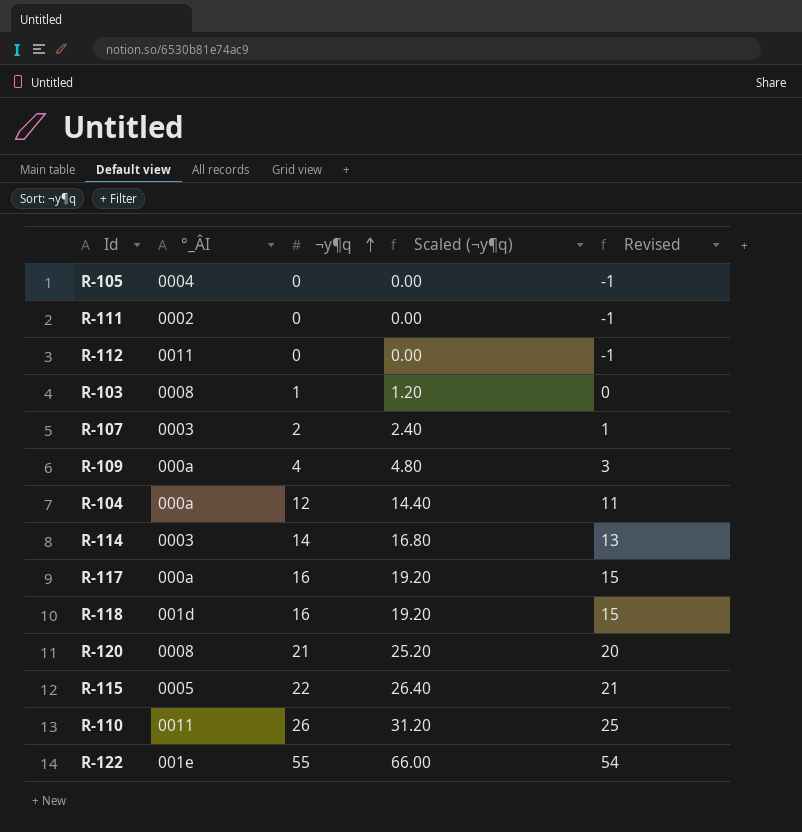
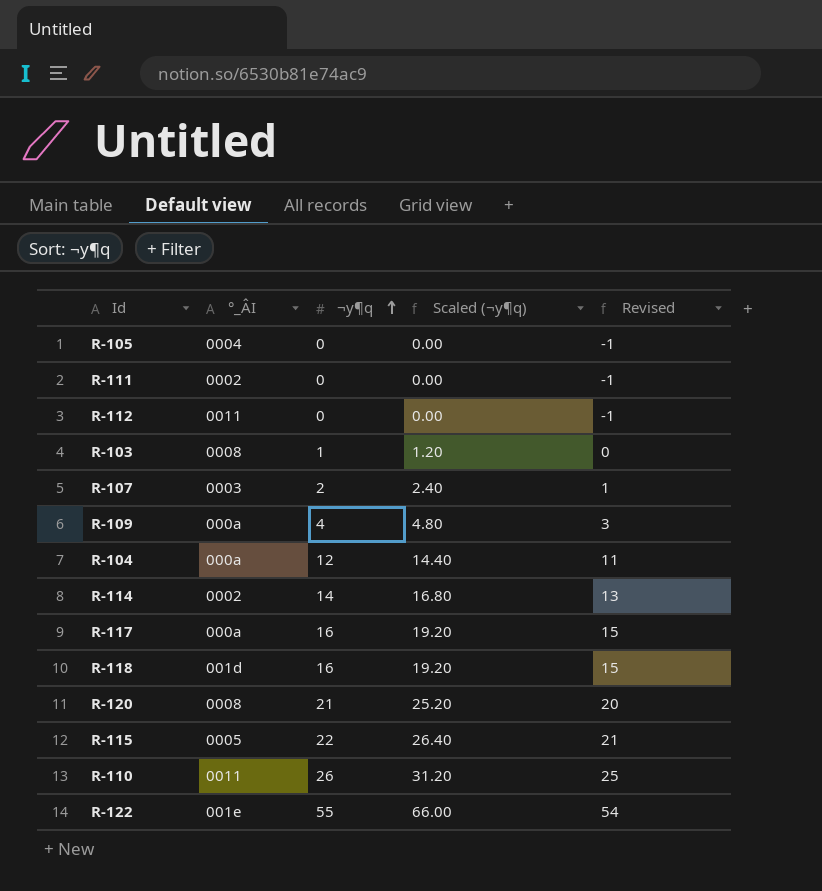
R-114 | °_ÂI: 0003 -> 0002

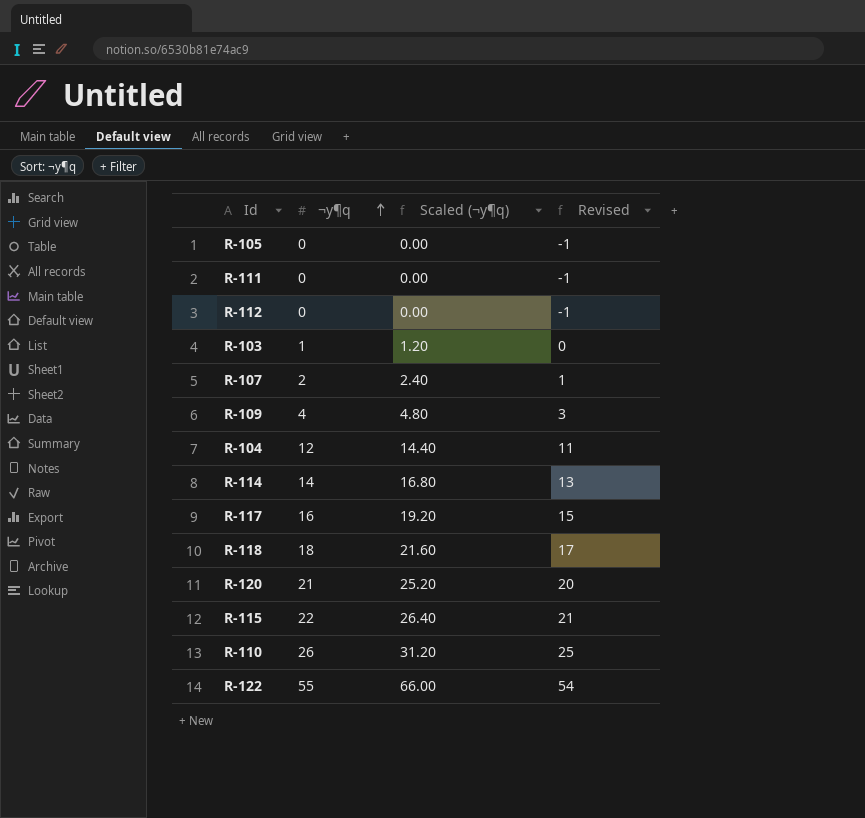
column °_ÂI | position: 2 -> none
R-118 | ¬y¶q: 16 -> 18
R-118 | Scaled (¬y¶q): 19.20 -> 21.60
R-118 | Revised: 15 -> 17

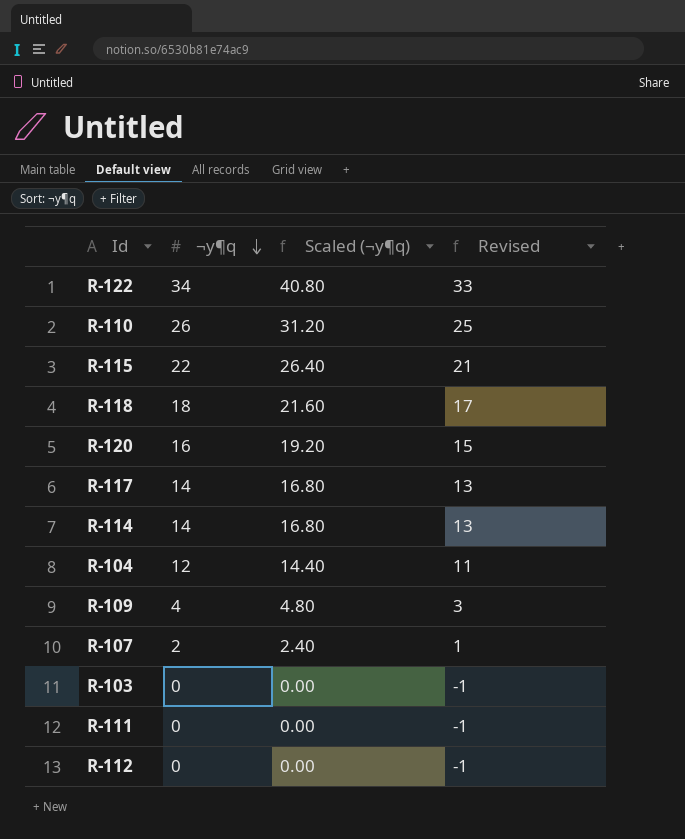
row order: ¬y¶q ascending -> ¬y¶q descending
row R-105: 0 | 0.00 | -1 -> none
R-122 | ¬y¶q: 55 -> 34
R-122 | Scaled (¬y¶q): 66.00 -> 40.80
R-122 | Revised: 54 -> 33
R-120 | ¬y¶q: 21 -> 16
R-120 | Scaled (¬y¶q): 25.20 -> 19.20
R-120 | Revised: 20 -> 15
R-117 | ¬y¶q: 16 -> 14
R-117 | Scaled (¬y¶q): 19.20 -> 16.80
R-117 | Revised: 15 -> 13
R-103 | ¬y¶q: 1 -> 0
R-103 | Scaled (¬y¶q): 1.20 -> 0.00
R-103 | Revised: 0 -> -1

